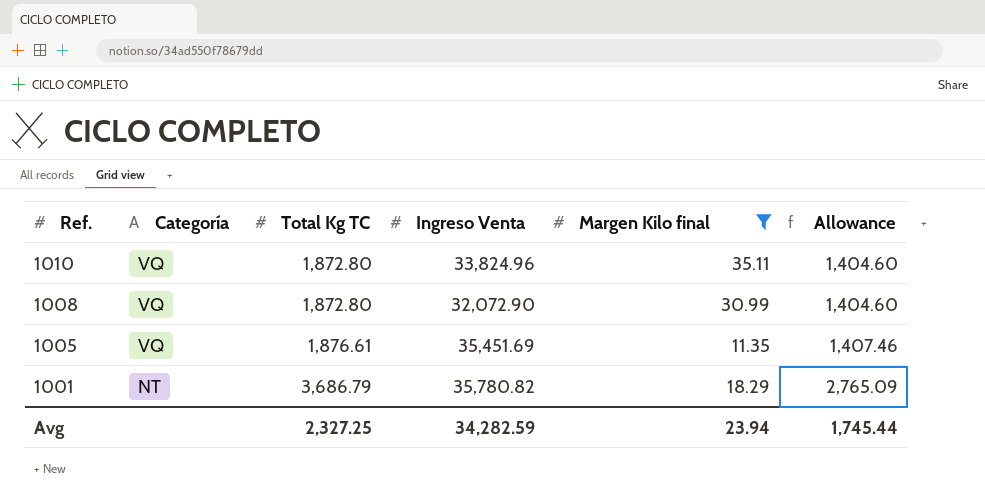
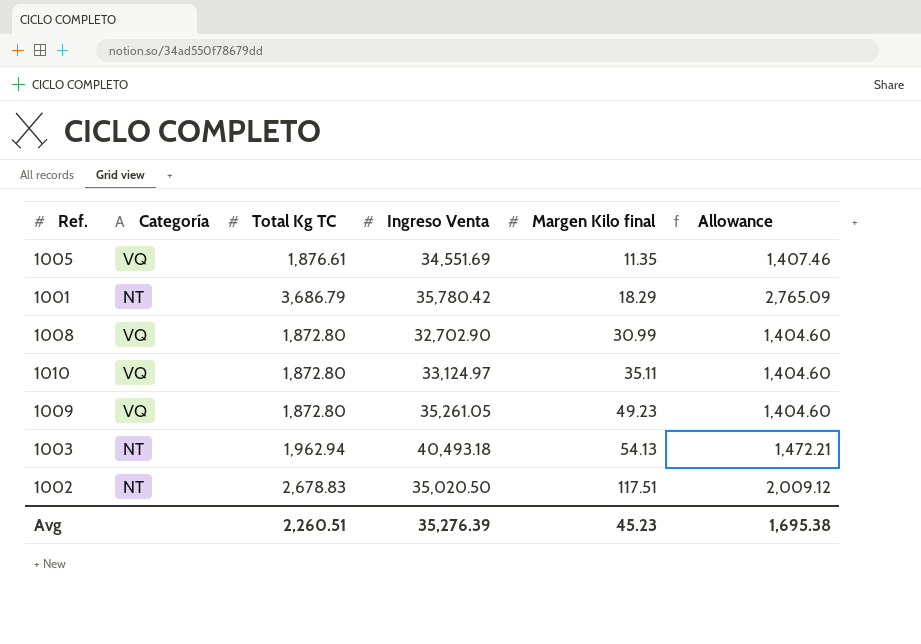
filter: Margen Kilo final <= 35.11 -> none
row order: Ref. descending -> Margen Kilo final ascending
1005 | Ingreso Venta: 35,451.69 -> 34,551.69
1001 | Ingreso Venta: 35,780.82 -> 35,780.42
1008 | Ingreso Venta: 32,072.90 -> 32,702.90
1010 | Ingreso Venta: 33,824.96 -> 33,124.97
Avg | Total Kg TC: 2,327.25 -> 2,260.51
Avg | Ingreso Venta: 34,282.59 -> 35,276.39
Avg | Margen Kilo final: 23.94 -> 45.23
Avg | Allowance: 1,745.44 -> 1,695.38

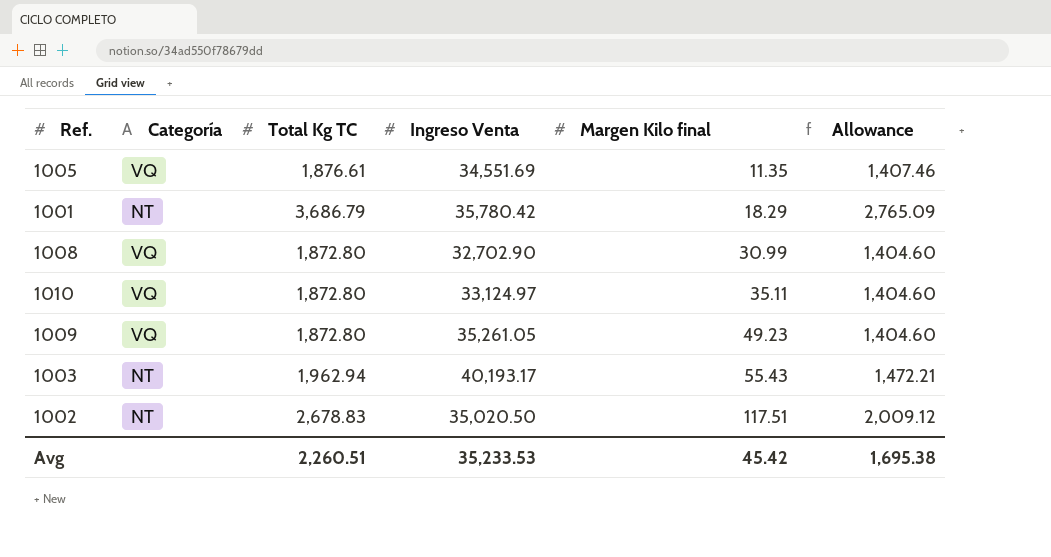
1003 | Ingreso Venta: 40,493.18 -> 40,193.17
1003 | Margen Kilo final: 54.13 -> 55.43
Avg | Ingreso Venta: 35,276.39 -> 35,233.53
Avg | Margen Kilo final: 45.23 -> 45.42

